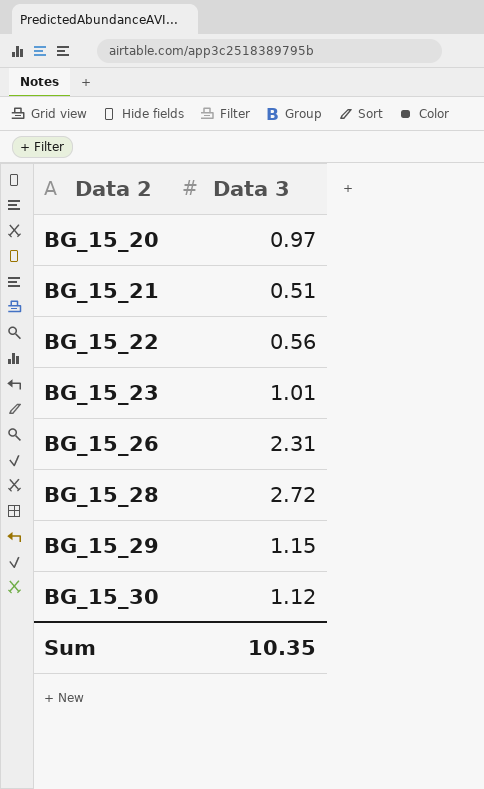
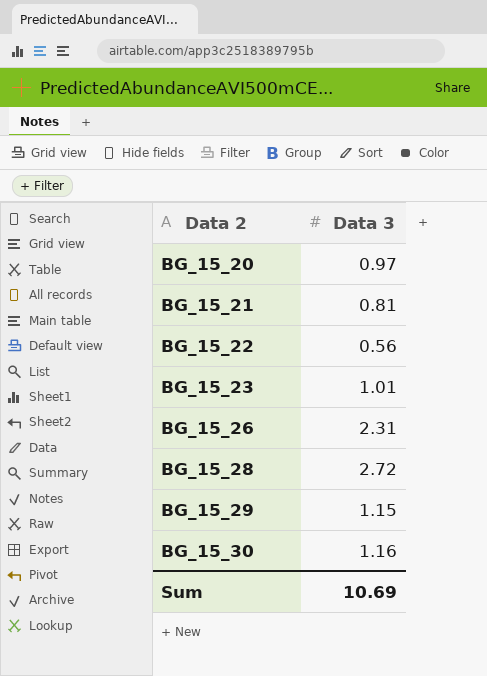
BG_15_21 | Data 3: 0.51 -> 0.81
BG_15_30 | Data 3: 1.12 -> 1.16
Sum | Data 3: 10.35 -> 10.69

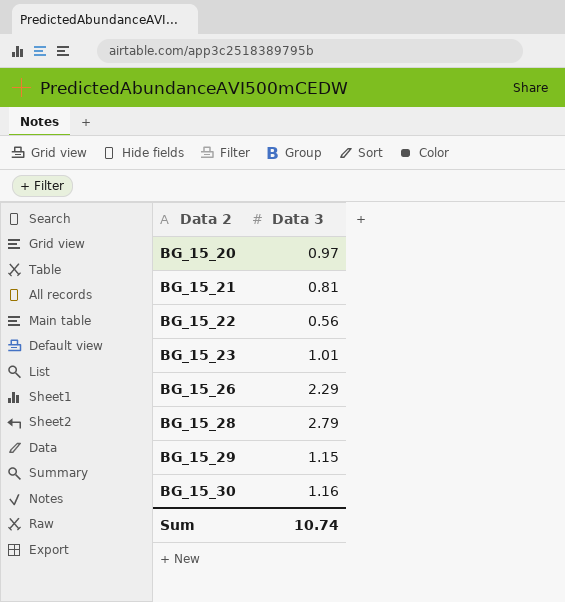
BG_15_26 | Data 3: 2.31 -> 2.29
BG_15_28 | Data 3: 2.72 -> 2.79
Sum | Data 3: 10.69 -> 10.74

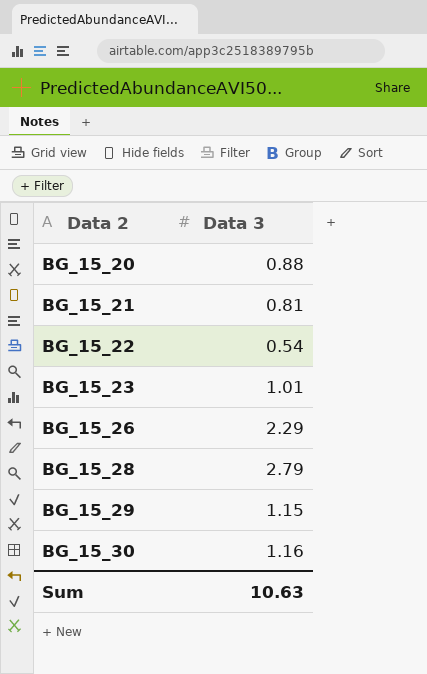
BG_15_20 | Data 3: 0.97 -> 0.88
BG_15_22 | Data 3: 0.56 -> 0.54
Sum | Data 3: 10.74 -> 10.63

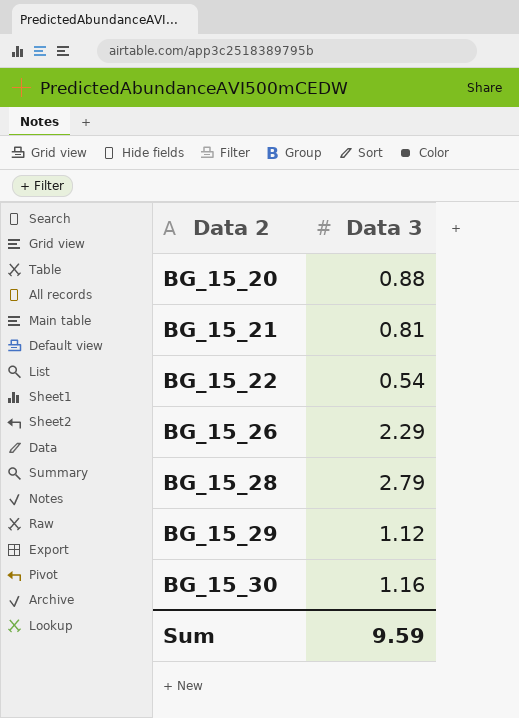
row BG_15_23: 1.01 -> none
BG_15_29 | Data 3: 1.15 -> 1.12
Sum | Data 3: 10.63 -> 9.59

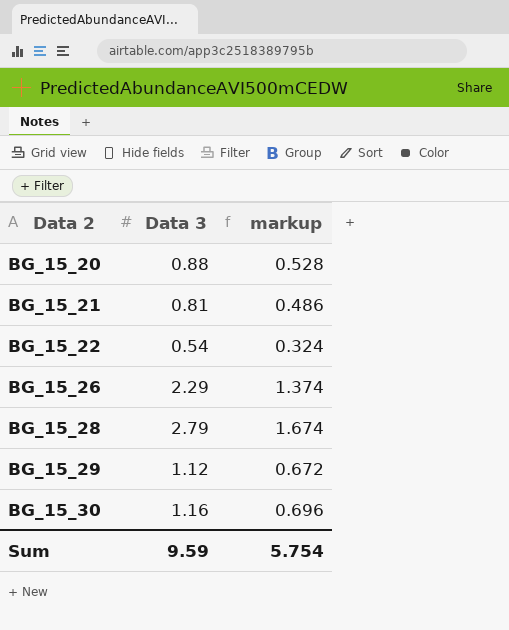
column markup | formula: none -> [Data 3] * 0.6

